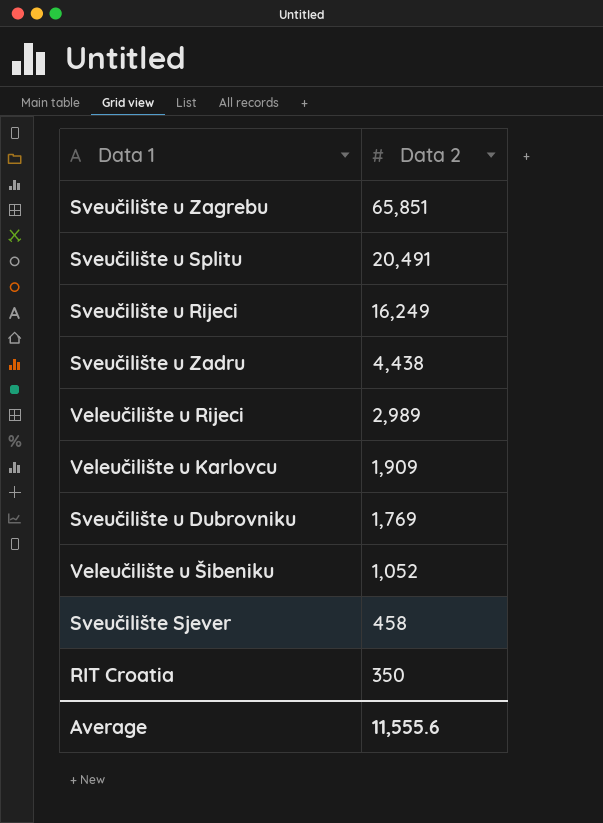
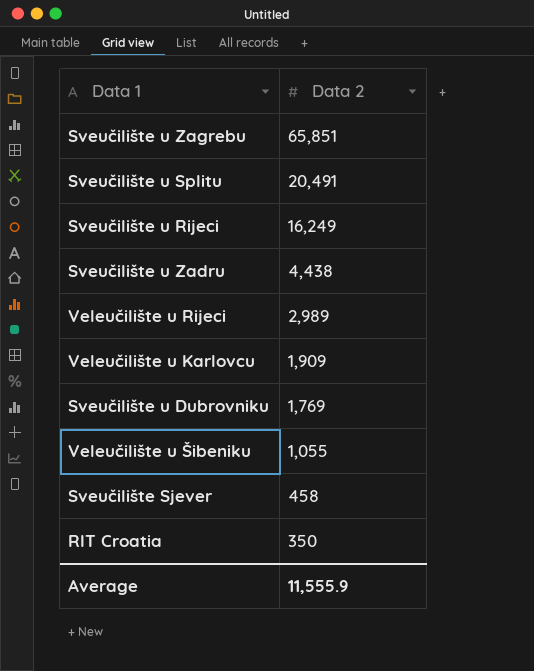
Veleučilište u Šibeniku | Data 2: 1,052 -> 1,055
Average | Data 2: 11,555.6 -> 11,555.9

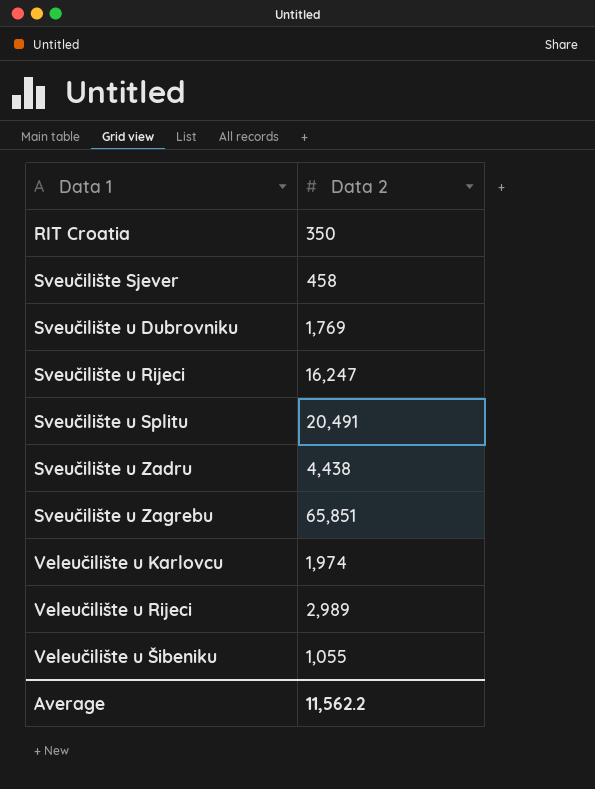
row order: Data 2 descending -> Data 1 ascending
Sveučilište u Rijeci | Data 2: 16,249 -> 16,247
Veleučilište u Karlovcu | Data 2: 1,909 -> 1,974
Average | Data 2: 11,555.9 -> 11,562.2

